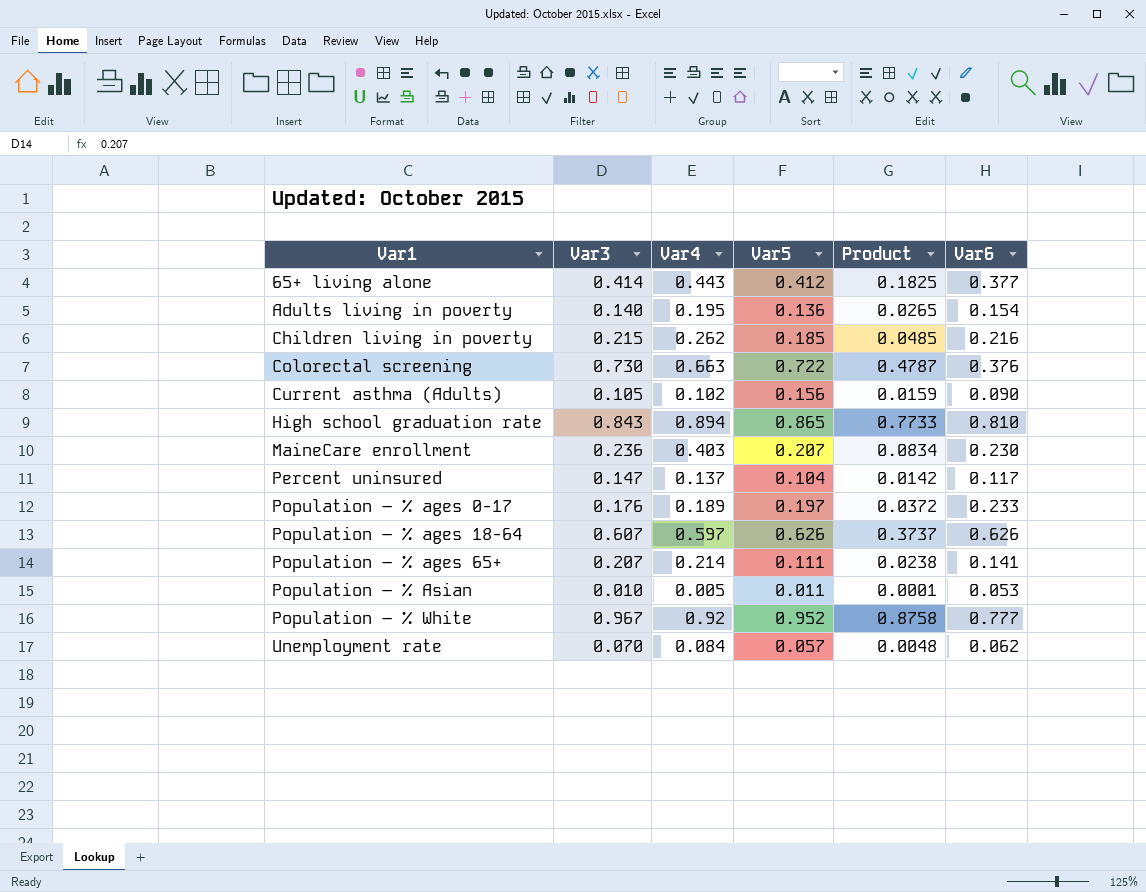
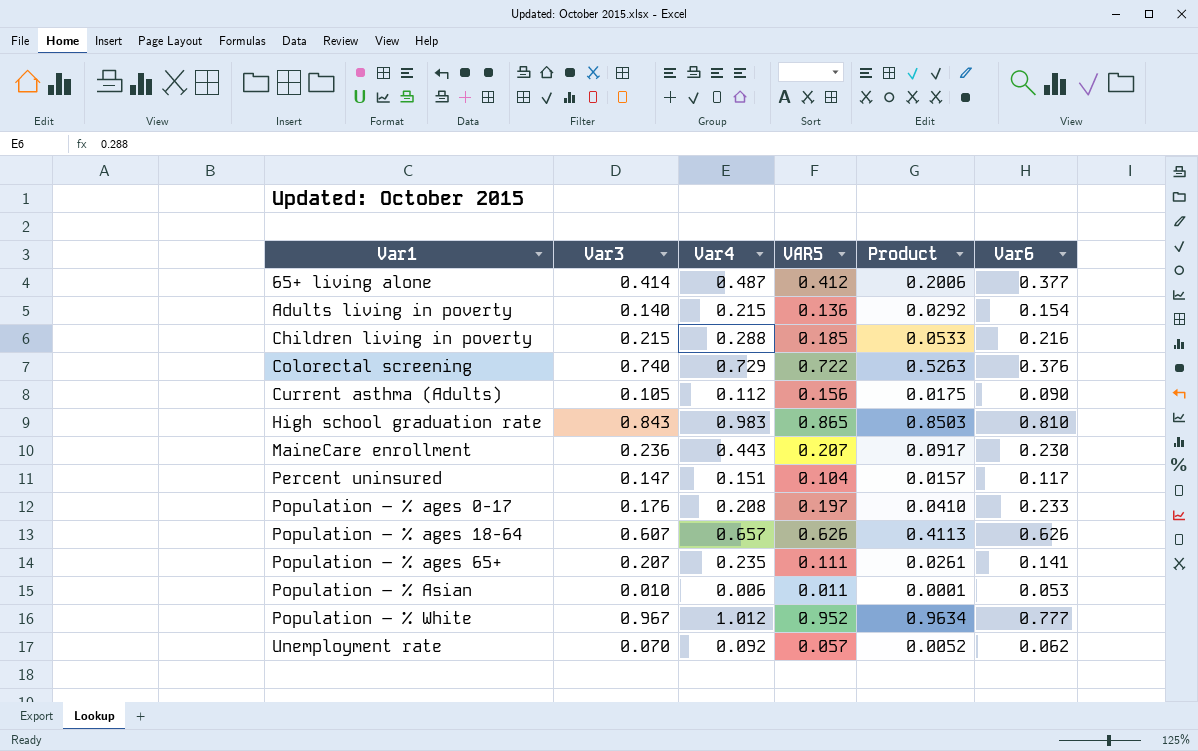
column name: Var5 -> VAR5
65+ living alone | Var4: 0.443 -> 0.487
65+ living alone | Product: 0.1825 -> 0.2006
Adults living in poverty | Var4: 0.195 -> 0.215
Adults living in poverty | Product: 0.0265 -> 0.0292
Children living in poverty | Var4: 0.262 -> 0.288
Children living in poverty | Product: 0.0485 -> 0.0533
Colorectal screening | Var3: 0.730 -> 0.740
Colorectal screening | Var4: 0.663 -> 0.729
Colorectal screening | Product: 0.4787 -> 0.5263
Current asthma (Adults) | Var4: 0.102 -> 0.112
Current asthma (Adults) | Product: 0.0159 -> 0.0175
High school graduation rate | Var4: 0.894 -> 0.983
High school graduation rate | Product: 0.7733 -> 0.8503
MaineCare enrollment | Var4: 0.403 -> 0.443
MaineCare enrollment | Product: 0.0834 -> 0.0917
Percent uninsured | Var4: 0.137 -> 0.151
Percent uninsured | Product: 0.0142 -> 0.0157
Population – % ages 0-17 | Var4: 0.189 -> 0.208
Population – % ages 0-17 | Product: 0.0372 -> 0.0410
Population – % ages 18-64 | Var4: 0.597 -> 0.657
Population – % ages 18-64 | Product: 0.3737 -> 0.4113
Population – % ages 65+ | Var4: 0.214 -> 0.235
Population – % ages 65+ | Product: 0.0238 -> 0.0261
Population – % Asian | Var4: 0.005 -> 0.006
Population – % White | Var4: 0.92 -> 1.012
Population – % White | Product: 0.8758 -> 0.9634
Unemployment rate | Var4: 0.084 -> 0.092
Unemployment rate | Product: 0.0048 -> 0.0052

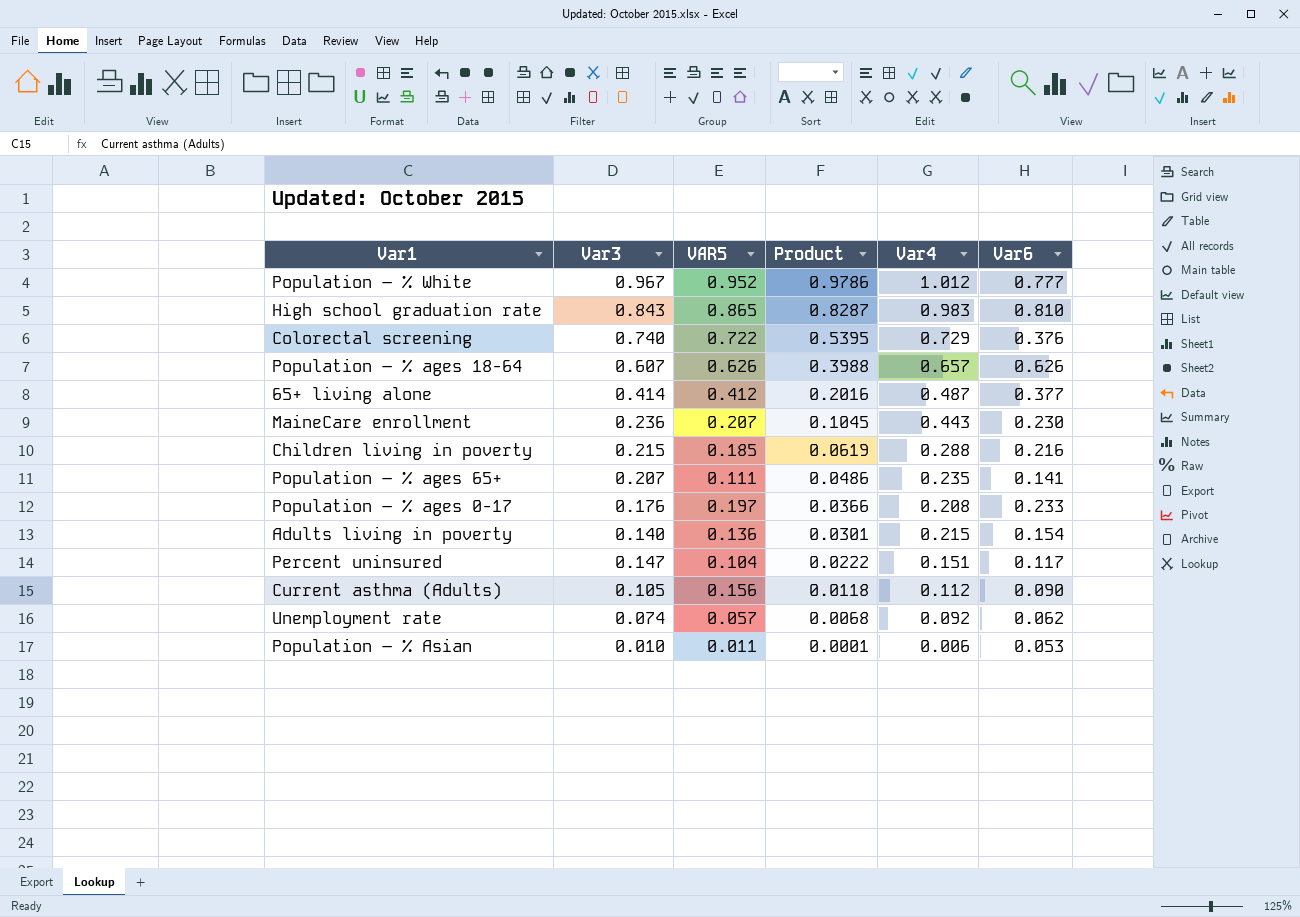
row order: Var1 ascending -> Product descending
column Product | formula: [Var4] * [VAR5] -> [Var3] * [Var4]
column Var4 | position: 3 -> 5
Unemployment rate | Var3: 0.070 -> 0.074

